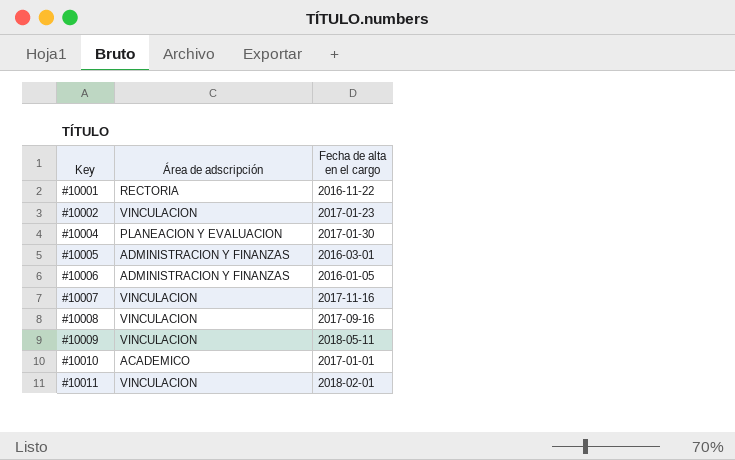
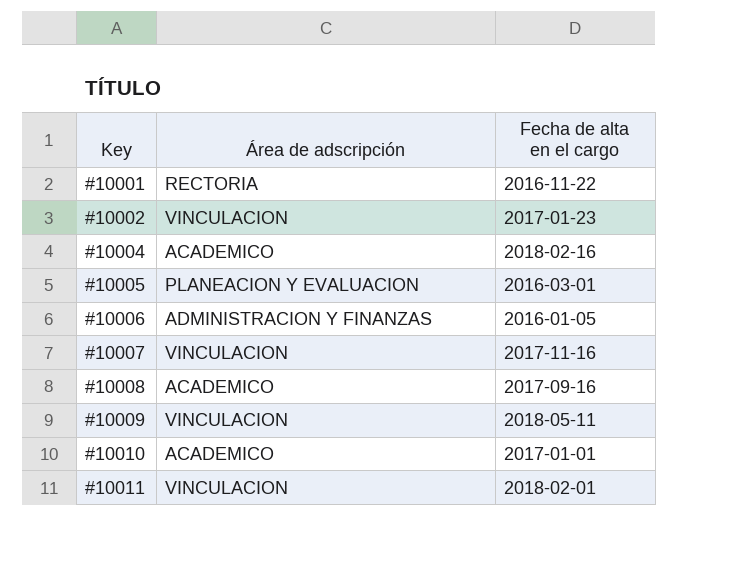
#10004 | Área de adscripción: PLANEACION Y EVALUACION -> ACADEMICO
#10004 | Fecha de alta en el cargo: 2017-01-30 -> 2018-02-16
#10005 | Área de adscripción: ADMINISTRACION Y FINANZAS -> PLANEACION Y EVALUACION
#10008 | Área de adscripción: VINCULACION -> ACADEMICO

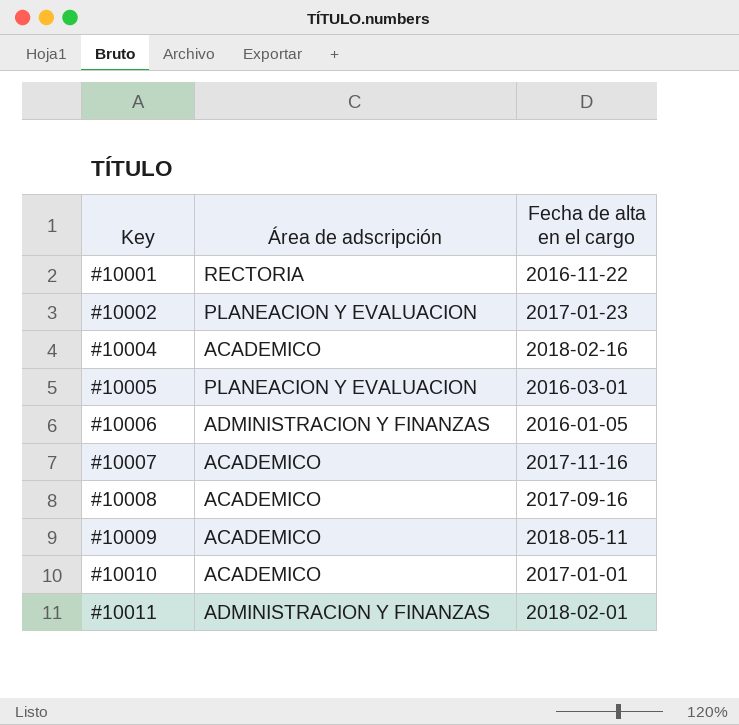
#10002 | Área de adscripción: VINCULACION -> PLANEACION Y EVALUACION
#10007 | Área de adscripción: VINCULACION -> ACADEMICO
#10009 | Área de adscripción: VINCULACION -> ACADEMICO
#10011 | Área de adscripción: VINCULACION -> ADMINISTRACION Y FINANZAS

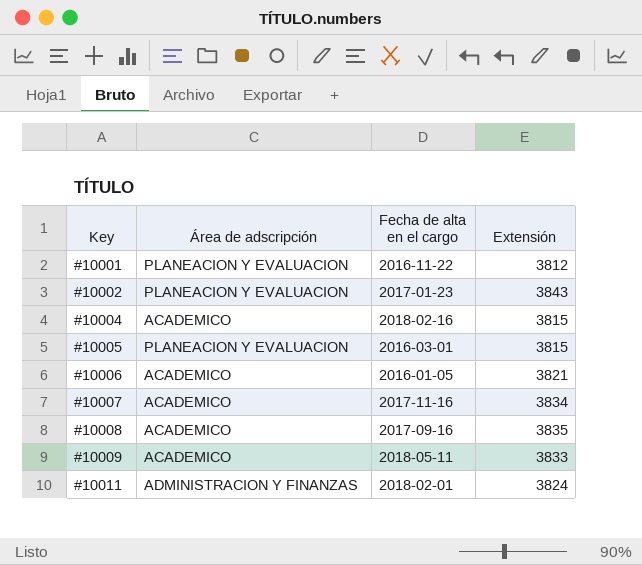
column Extensión | position: none -> 4
row #10010: ACADEMICO | 2017-01-01 -> none
#10001 | Área de adscripción: RECTORIA -> PLANEACION Y EVALUACION
#10006 | Área de adscripción: ADMINISTRACION Y FINANZAS -> ACADEMICO

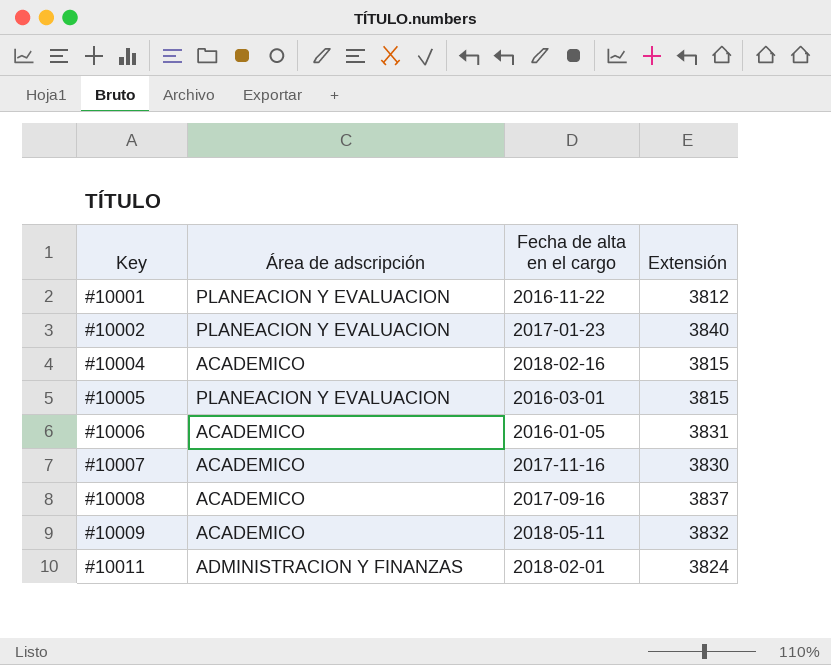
#10002 | Extensión: 3843 -> 3840
#10006 | Extensión: 3821 -> 3831
#10007 | Extensión: 3834 -> 3830
#10008 | Extensión: 3835 -> 3837
#10009 | Extensión: 3833 -> 3832

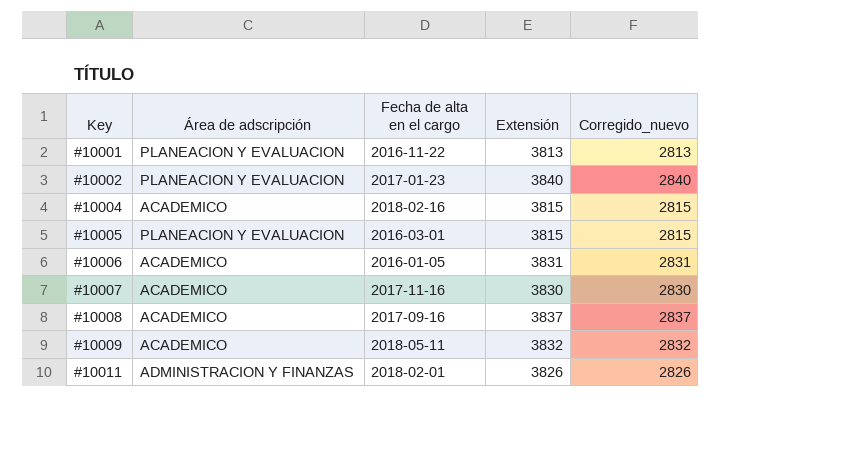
column Corregido_nuevo | formula: none -> [Extensión] - 1000
#10001 | Extensión: 3812 -> 3813
#10011 | Extensión: 3824 -> 3826

